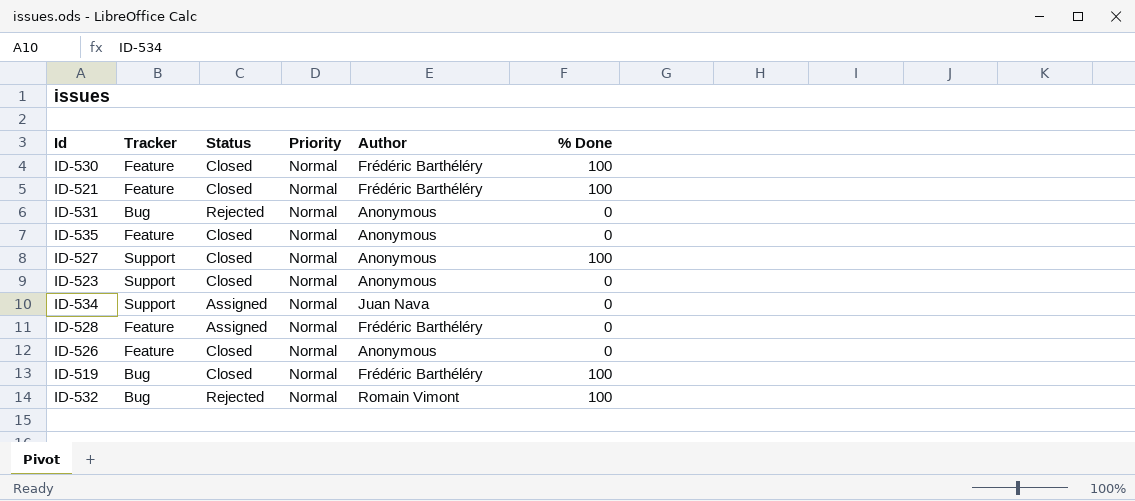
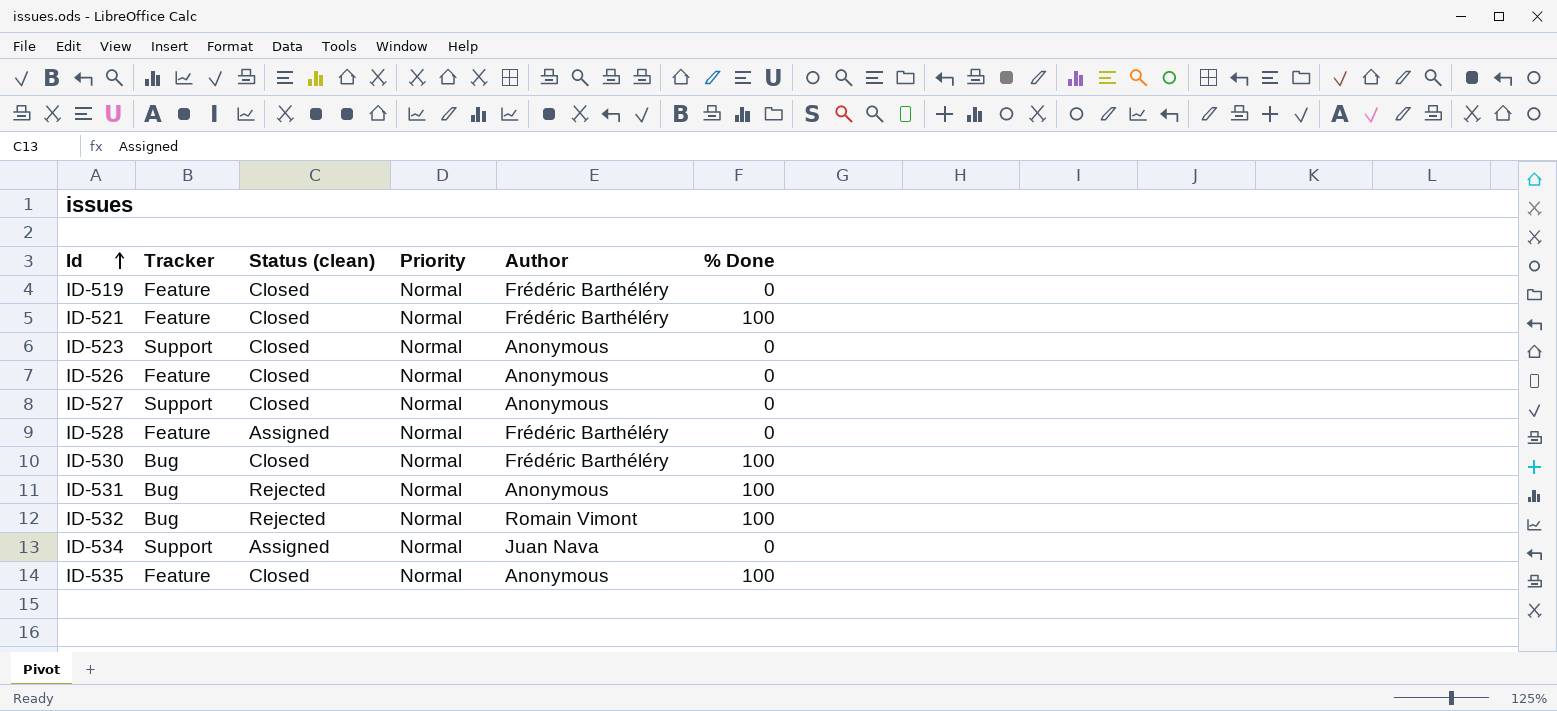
row order: none -> Id ascending
column name: Status -> Status (clean)
ID-519 | Tracker: Bug -> Feature
ID-519 | % Done: 100 -> 0
ID-527 | % Done: 100 -> 0
ID-530 | Tracker: Feature -> Bug
ID-531 | % Done: 0 -> 100
ID-535 | % Done: 0 -> 100

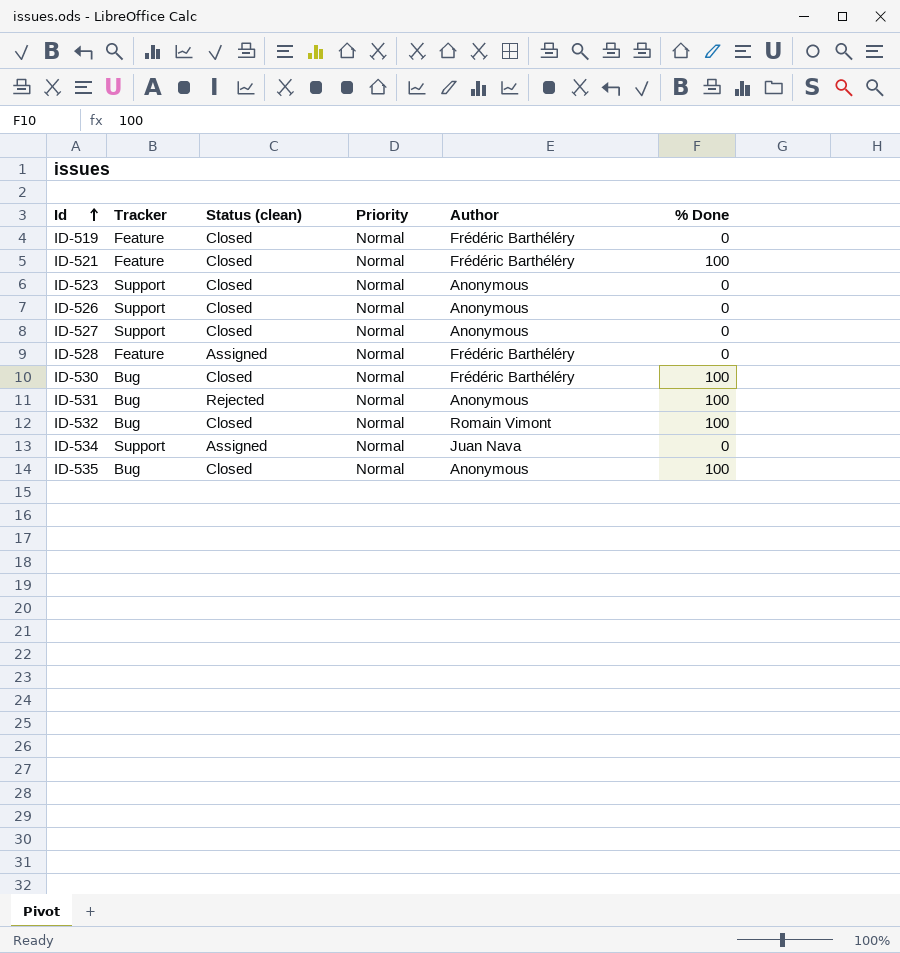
ID-526 | Tracker: Feature -> Support
ID-532 | Status (clean): Rejected -> Closed
ID-535 | Tracker: Feature -> Bug

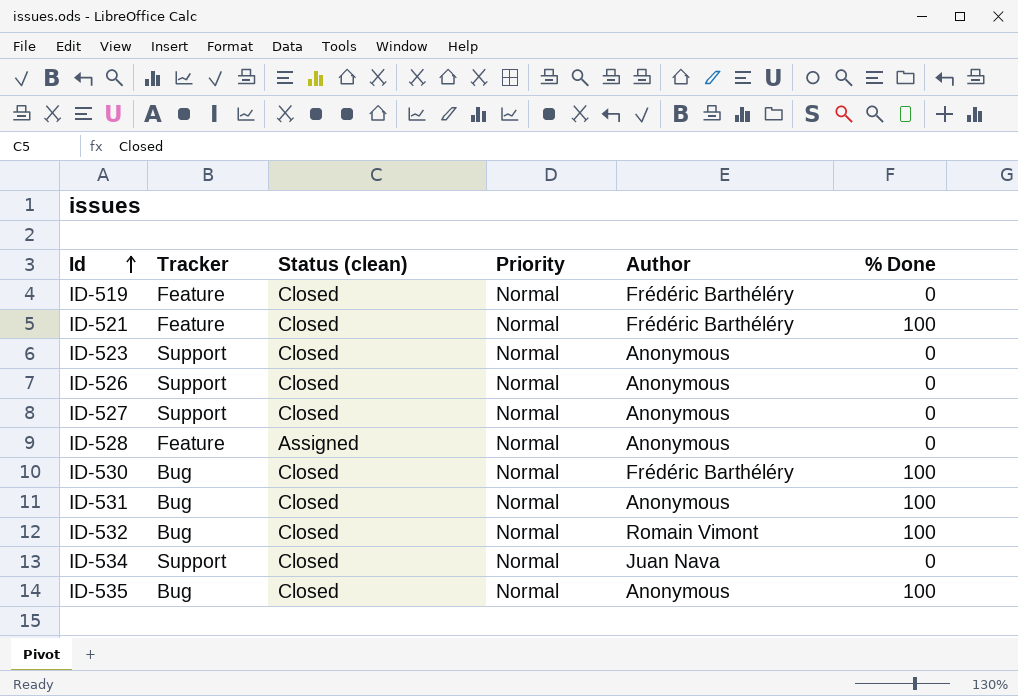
ID-528 | Author: Frédéric Barthéléry -> Anonymous
ID-531 | Status (clean): Rejected -> Closed
ID-534 | Status (clean): Assigned -> Closed

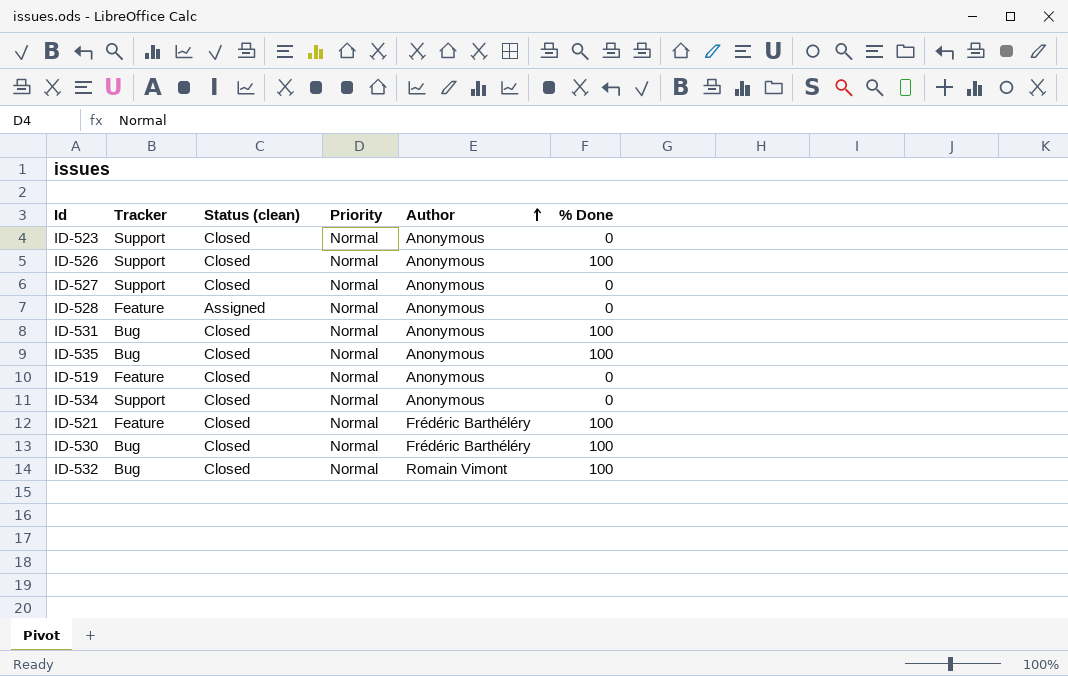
row order: Id ascending -> Author ascending
ID-526 | % Done: 0 -> 100
ID-519 | Author: Frédéric Barthéléry -> Anonymous
ID-534 | Author: Juan Nava -> Anonymous

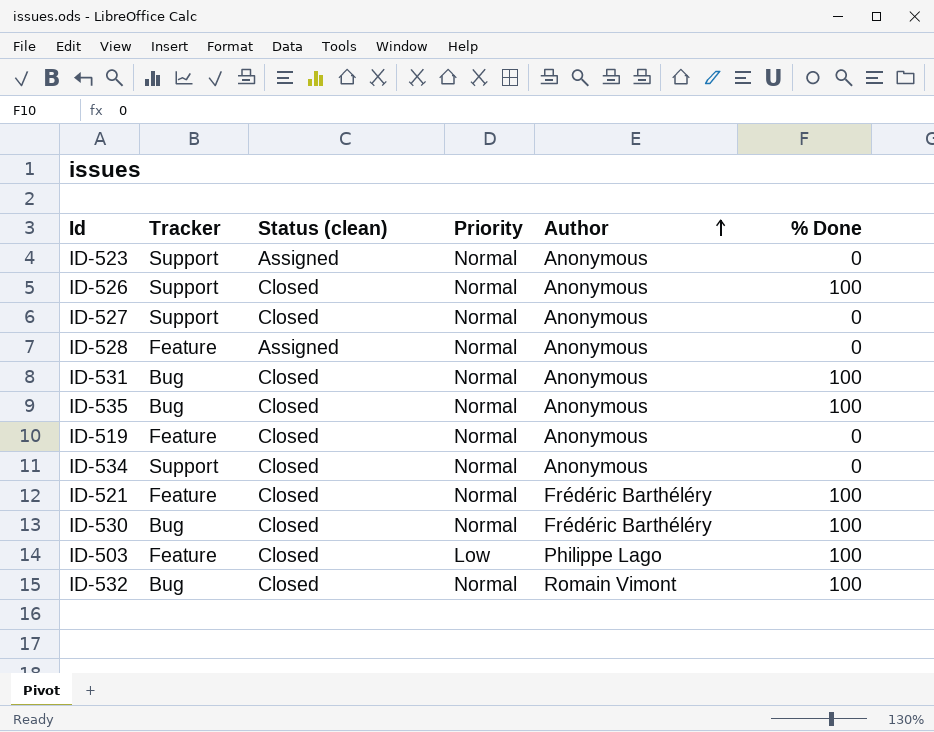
ID-523 | Status (clean): Closed -> Assigned
row ID-503: none -> Feature | Closed | Low | Philippe Lago | 100

